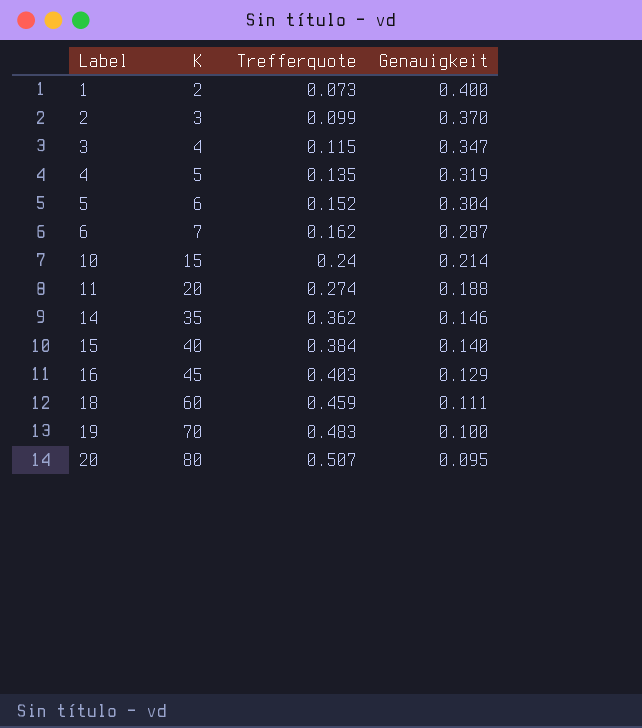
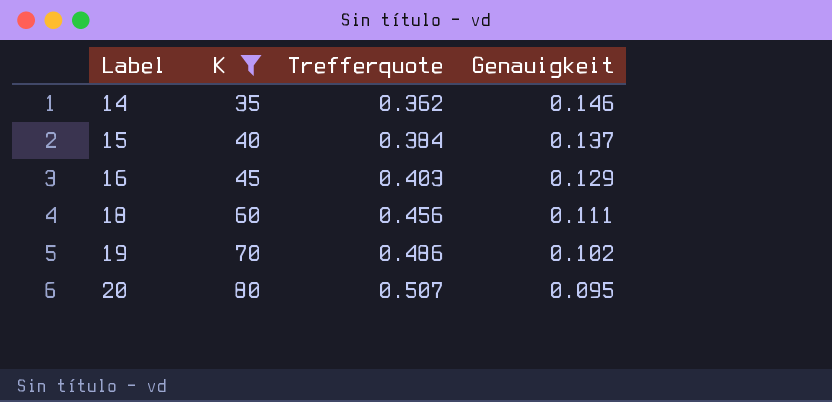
filter: none -> K >= 35
15 | Genauigkeit: 0.140 -> 0.137
18 | Trefferquote: 0.459 -> 0.456
19 | Trefferquote: 0.483 -> 0.486
19 | Genauigkeit: 0.100 -> 0.102

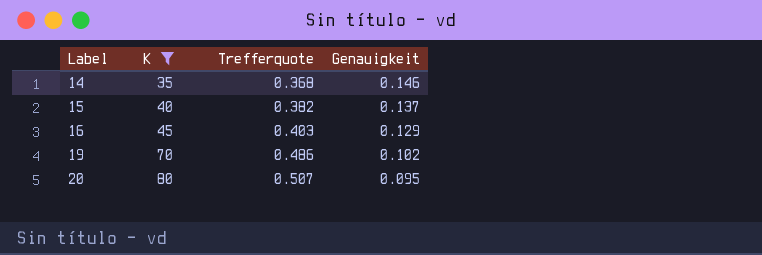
row 18: 60 | 0.456 | 0.111 -> none
14 | Trefferquote: 0.362 -> 0.368
15 | Trefferquote: 0.384 -> 0.382

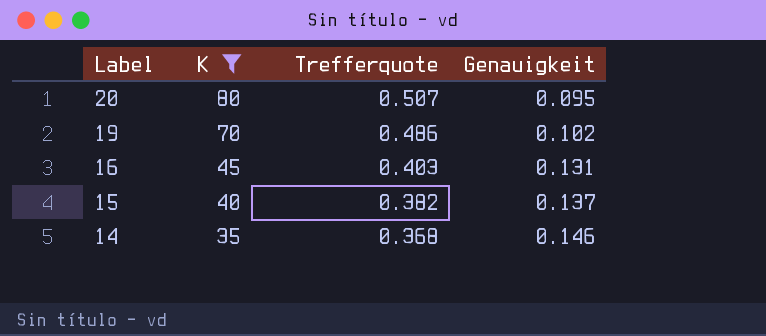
row order: Label ascending -> Label descending
16 | Genauigkeit: 0.129 -> 0.131

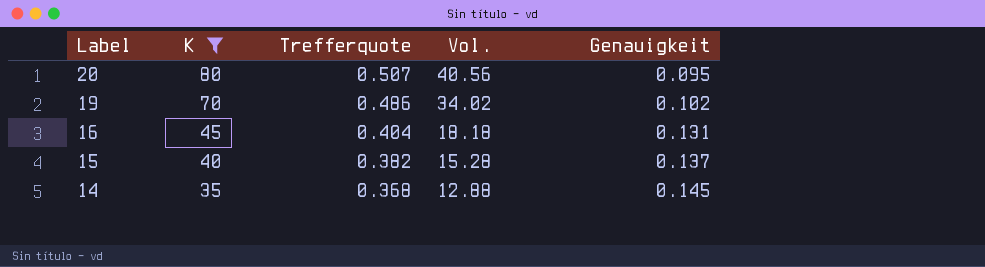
column Vol. | formula: none -> [K] * [Trefferquote]
16 | Trefferquote: 0.403 -> 0.404
14 | Genauigkeit: 0.146 -> 0.145

